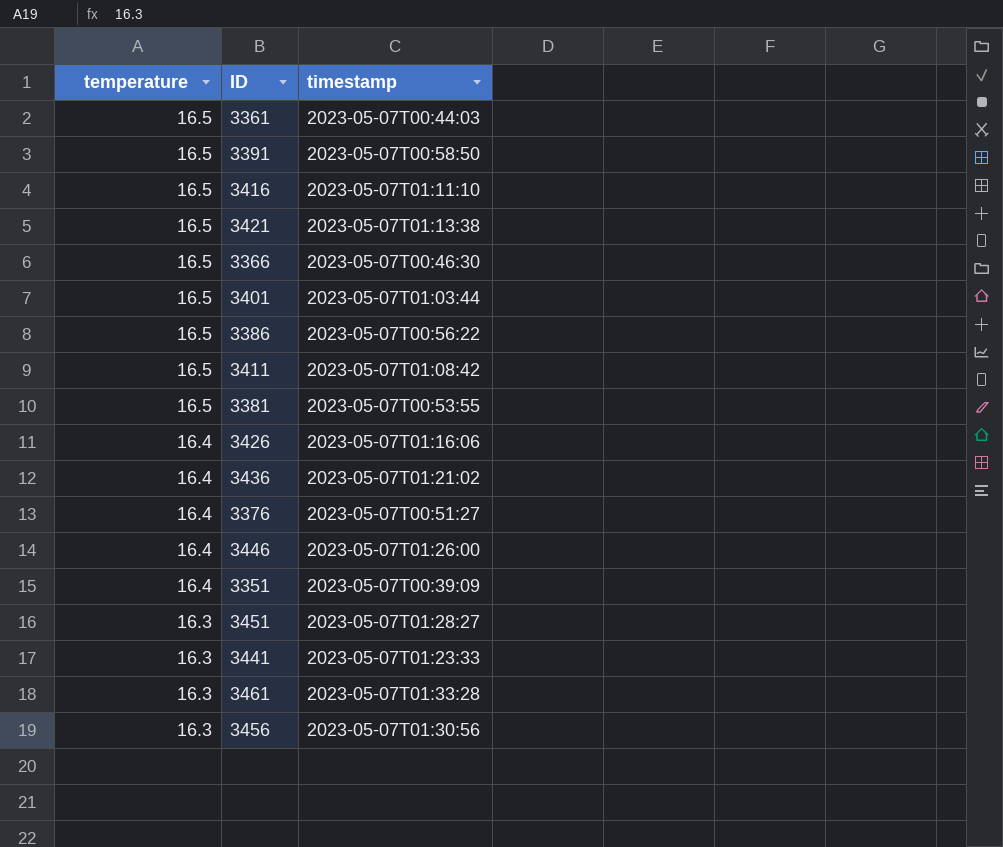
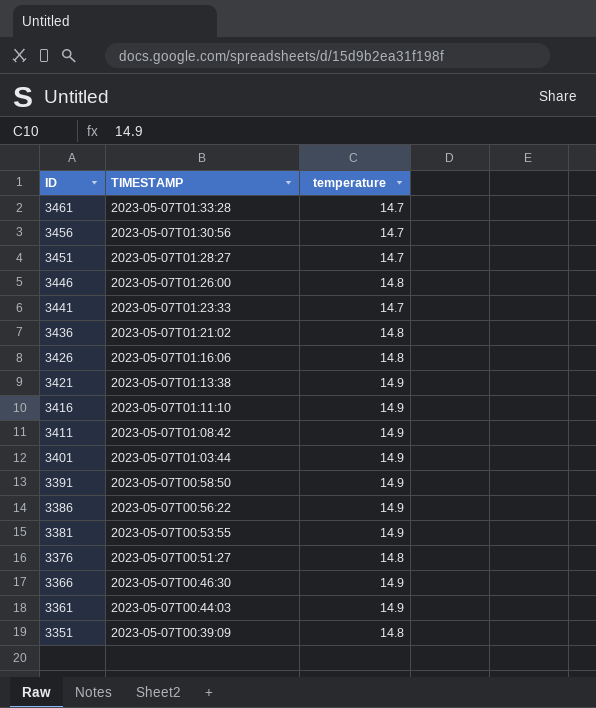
row order: temperature descending -> ID descending
column name: timestamp -> TIMESTAMP
column temperature | position: 1 -> 3
3461 | temperature: 16.3 -> 14.7
3456 | temperature: 16.3 -> 14.7
3451 | temperature: 16.3 -> 14.7
3446 | temperature: 16.4 -> 14.8
3441 | temperature: 16.3 -> 14.7
3436 | temperature: 16.4 -> 14.8
3426 | temperature: 16.4 -> 14.8
3421 | temperature: 16.5 -> 14.9
3416 | temperature: 16.5 -> 14.9
3411 | temperature: 16.5 -> 14.9
3401 | temperature: 16.5 -> 14.9
3391 | temperature: 16.5 -> 14.9
3386 | temperature: 16.5 -> 14.9
3381 | temperature: 16.5 -> 14.9
3376 | temperature: 16.4 -> 14.8
3366 | temperature: 16.5 -> 14.9
3361 | temperature: 16.5 -> 14.9
3351 | temperature: 16.4 -> 14.8

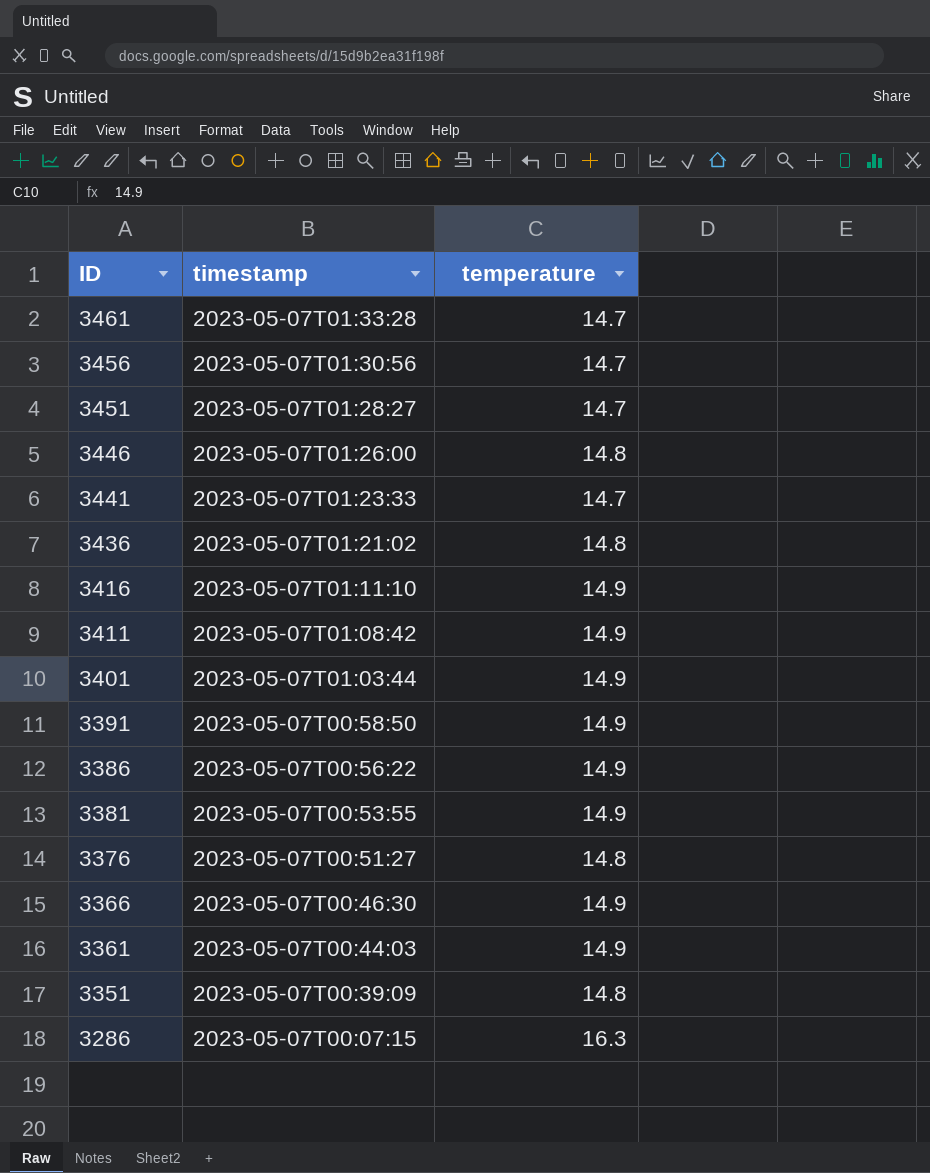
column name: TIMESTAMP -> timestamp
row 3426: 2023-05-07T01:16:06 | 14.8 -> none
row 3421: 2023-05-07T01:13:38 | 14.9 -> none
row 3286: none -> 2023-05-07T00:07:15 | 16.3

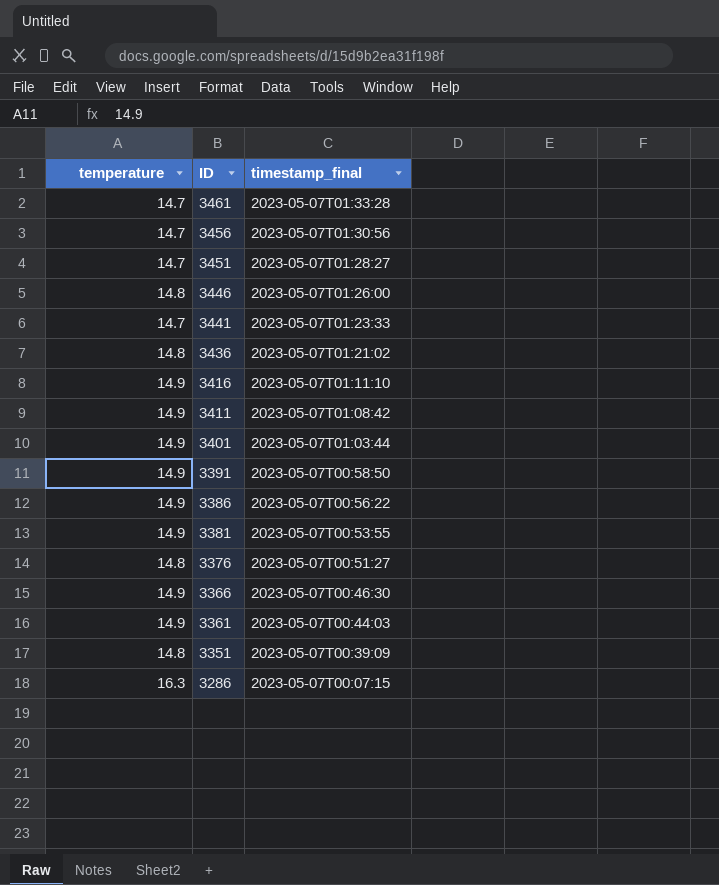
column temperature | position: 3 -> 1
column name: timestamp -> timestamp_final

